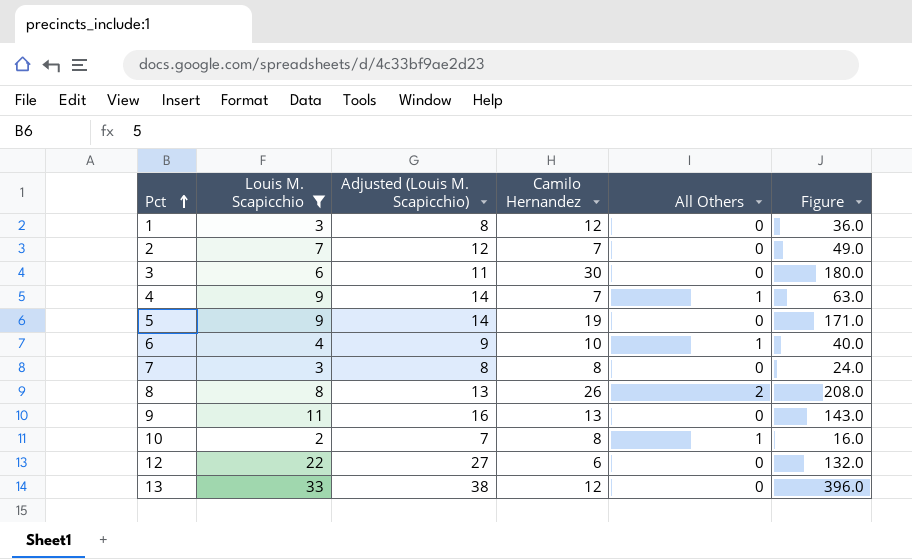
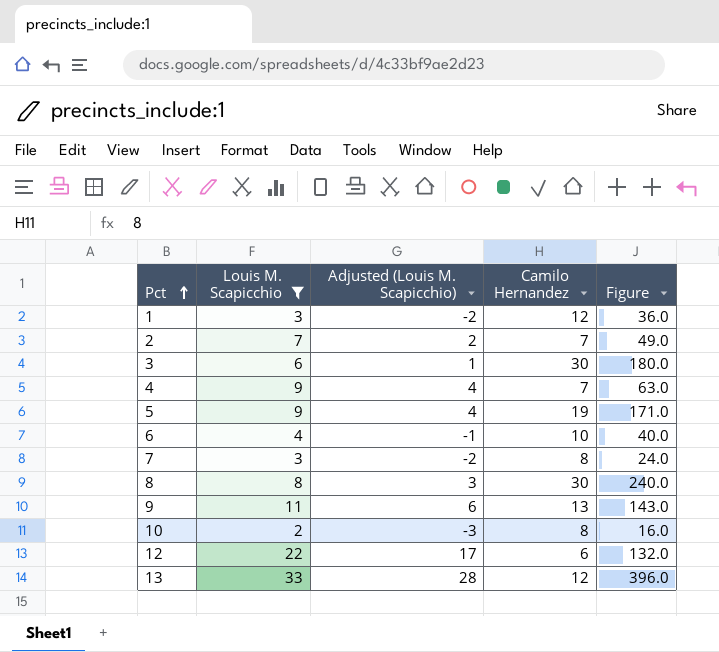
column All Others | position: 5 -> none
column Adjusted (Louis M. Scapicchio) | formula: [Louis M. Scapicchio] + 5 -> [Louis M. Scapicchio] - 5
8 | Camilo Hernandez: 26 -> 30
8 | Figure: 208.0 -> 240.0

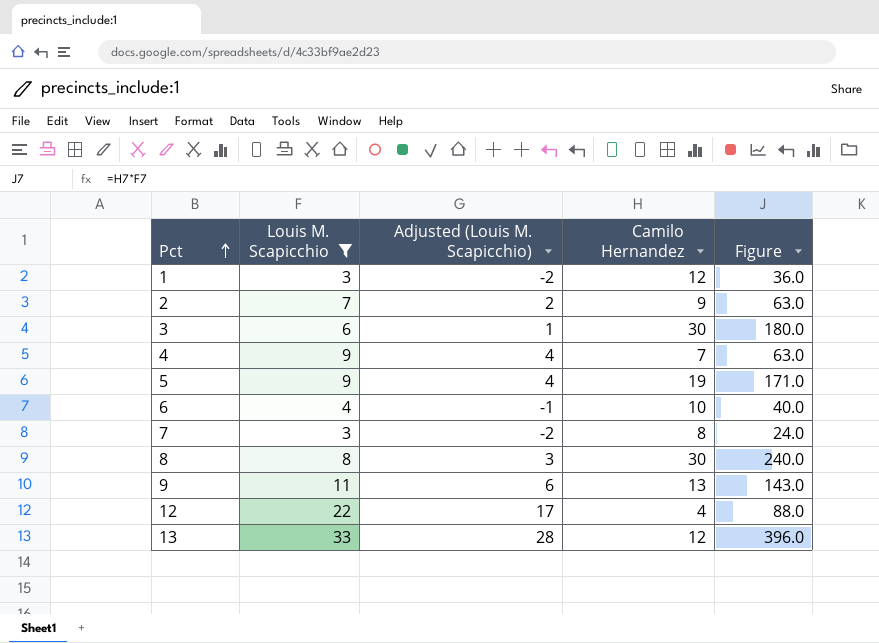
row 10: 2 | -3 | 8 | 16.0 -> none
2 | Camilo Hernandez: 7 -> 9
2 | Figure: 49.0 -> 63.0
12 | Camilo Hernandez: 6 -> 4
12 | Figure: 132.0 -> 88.0

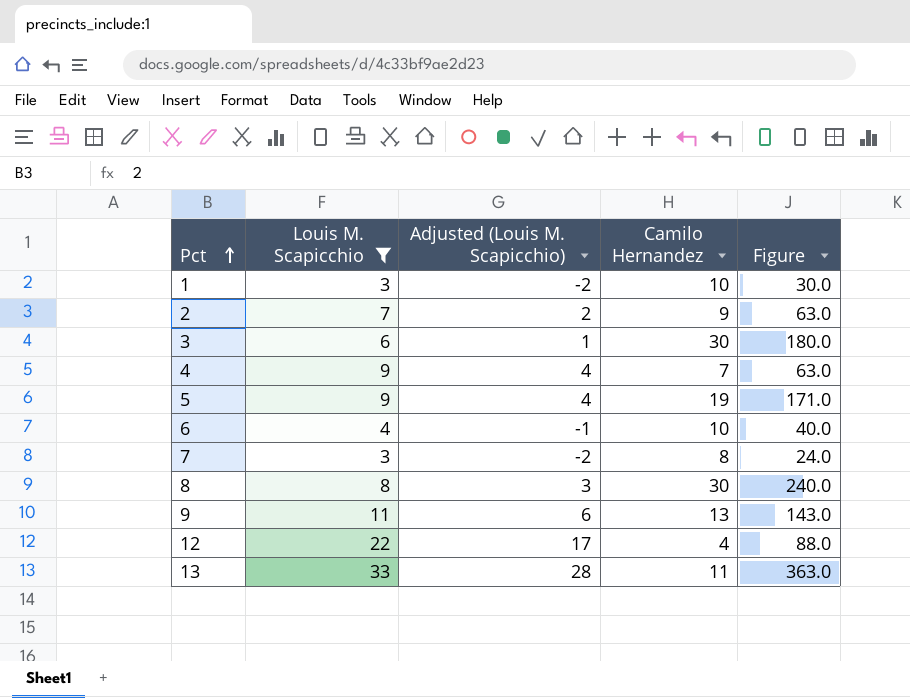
1 | Camilo Hernandez: 12 -> 10
1 | Figure: 36.0 -> 30.0
13 | Camilo Hernandez: 12 -> 11
13 | Figure: 396.0 -> 363.0

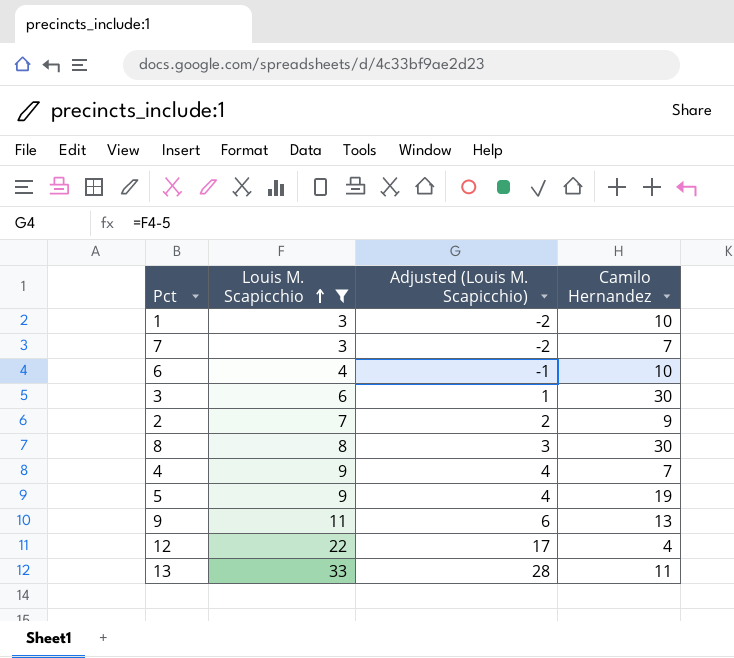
row order: Pct ascending -> Louis M. Scapicchio ascending
column Figure | formula: [Louis M. Scapicchio] * [Camilo Hernandez] -> none
7 | Camilo Hernandez: 8 -> 7

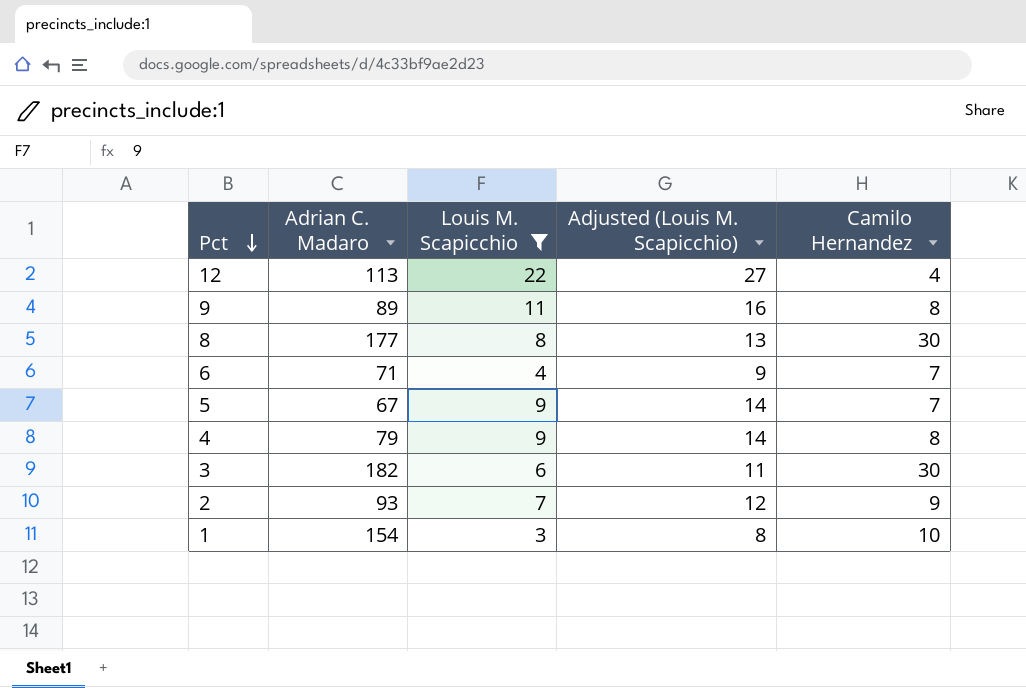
row order: Louis M. Scapicchio ascending -> Pct descending
column Adrian C. Madaro | position: none -> 2
column Adjusted (Louis M. Scapicchio) | formula: [Louis M. Scapicchio] - 5 -> [Louis M. Scapicchio] + 5
row 7: 3 | -2 | 7 -> none
row 13: 33 | 28 | 11 -> none
9 | Camilo Hernandez: 13 -> 8
6 | Camilo Hernandez: 10 -> 7
5 | Camilo Hernandez: 19 -> 7
4 | Camilo Hernandez: 7 -> 8

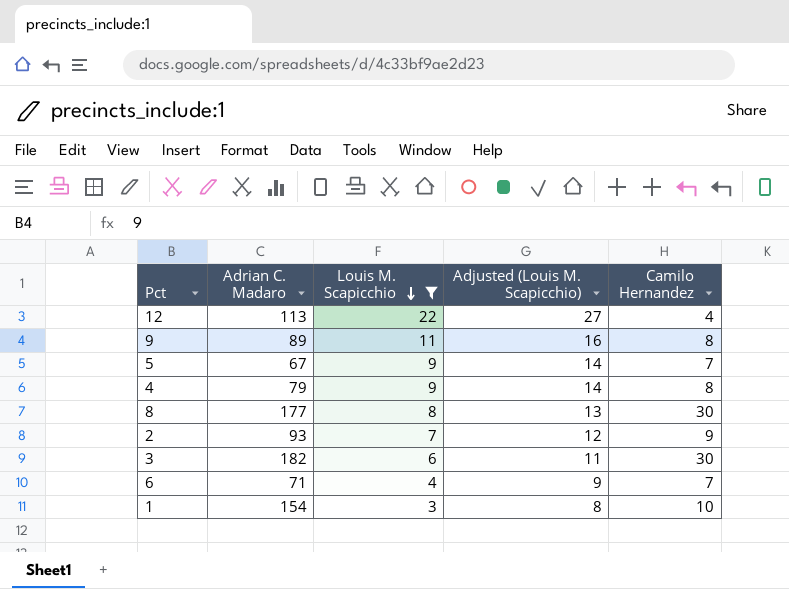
row order: Pct descending -> Louis M. Scapicchio descending

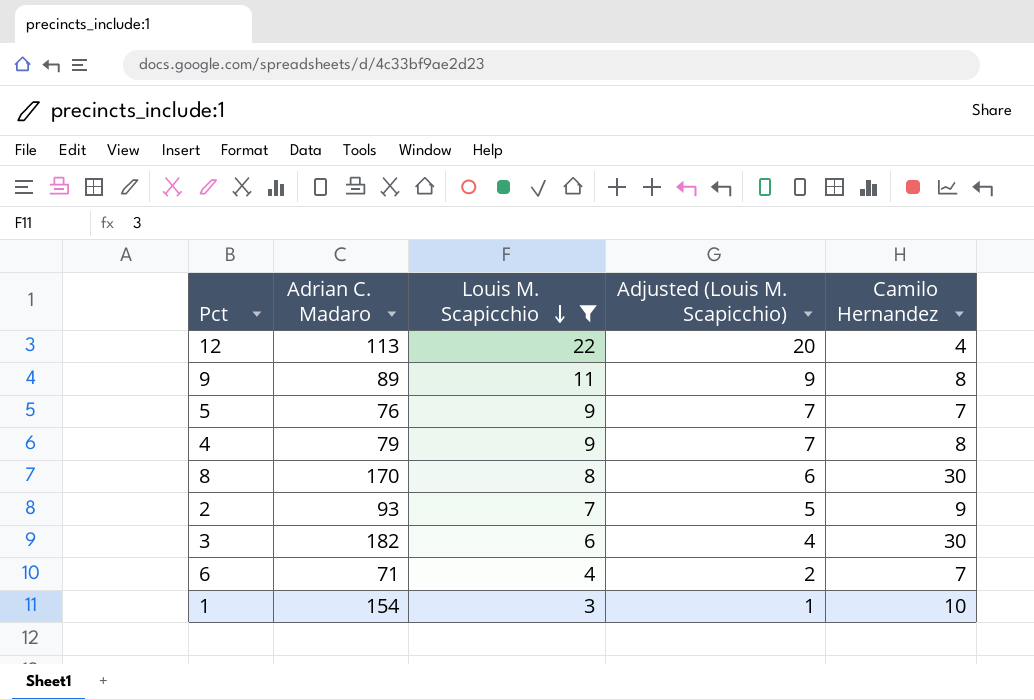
column Adjusted (Louis M. Scapicchio) | formula: [Louis M. Scapicchio] + 5 -> [Louis M. Scapicchio] - 2
5 | Adrian C. Madaro: 67 -> 76
8 | Adrian C. Madaro: 177 -> 170

